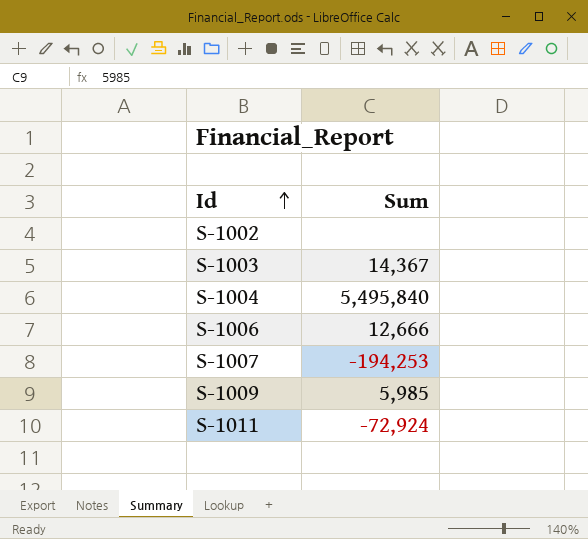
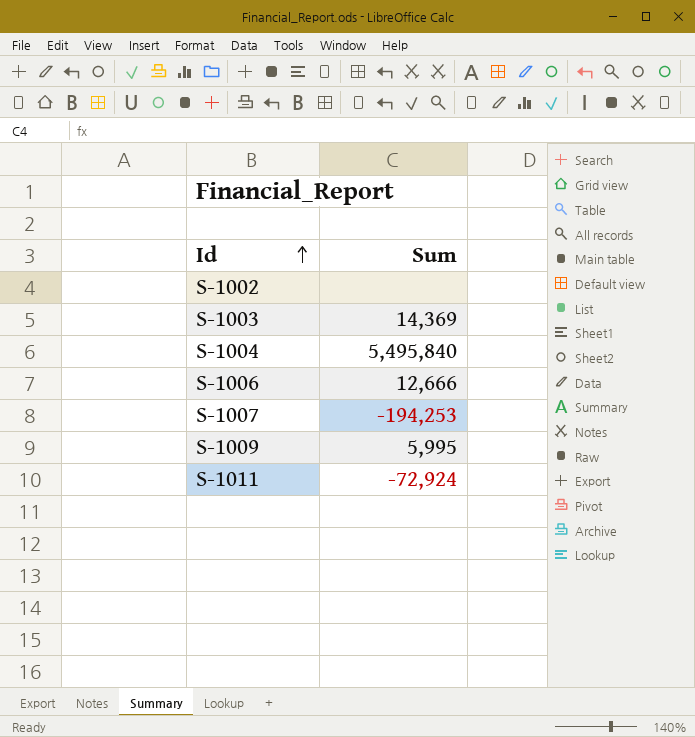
S-1003 | Sum: 14,367 -> 14,369
S-1009 | Sum: 5,985 -> 5,995

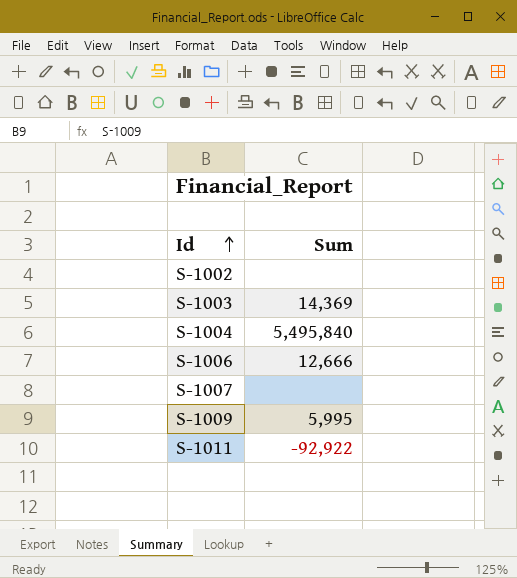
S-1007 | Sum: -194,253 -> none
S-1011 | Sum: -72,924 -> -92,922

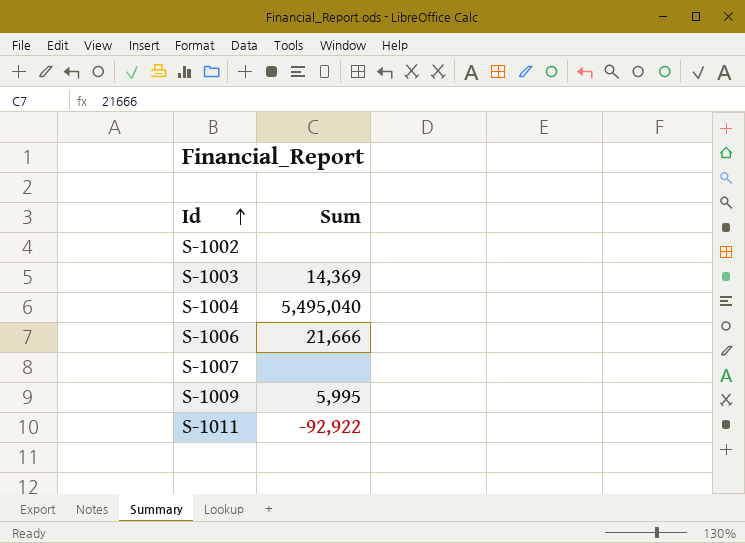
S-1004 | Sum: 5,495,840 -> 5,495,040
S-1006 | Sum: 12,666 -> 21,666

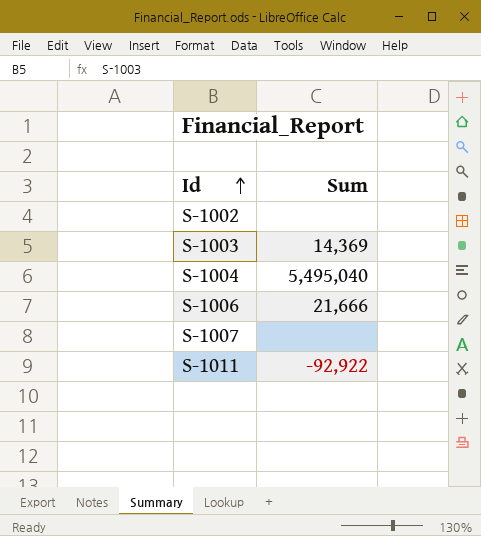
row S-1009: 5,995 -> none

